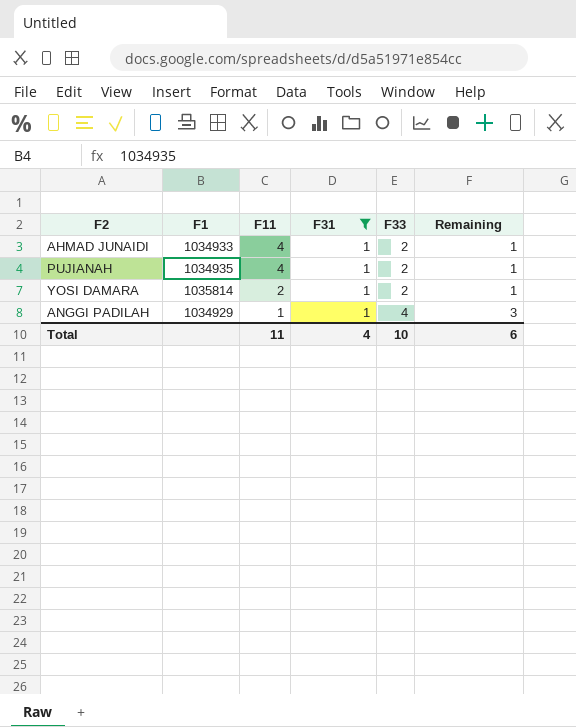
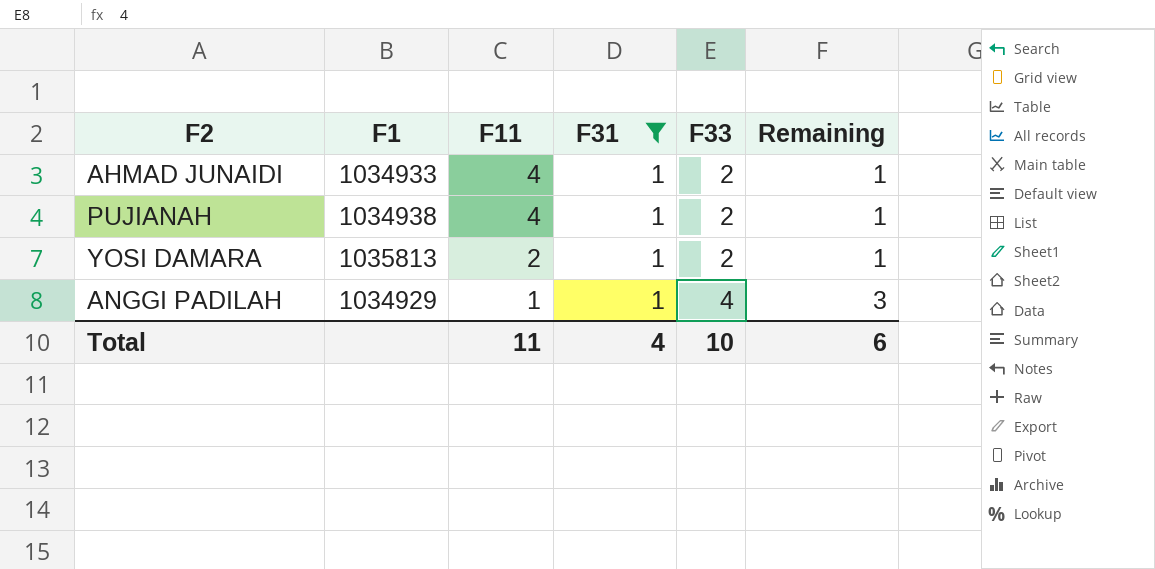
PUJIANAH | F1: 1034935 -> 1034938
YOSI DAMARA | F1: 1035814 -> 1035813

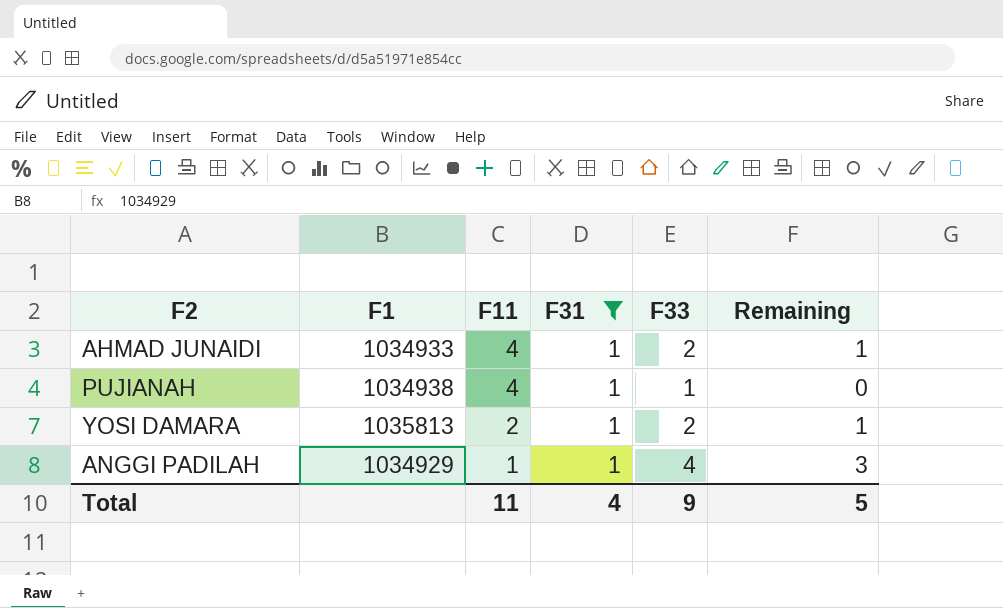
PUJIANAH | F33: 2 -> 1
PUJIANAH | Remaining: 1 -> 0
Total | F33: 10 -> 9
Total | Remaining: 6 -> 5

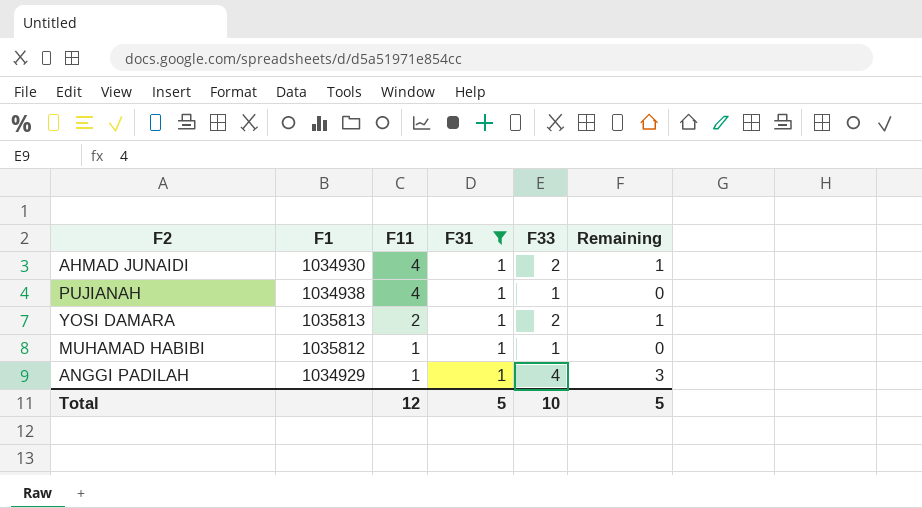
AHMAD JUNAIDI | F1: 1034933 -> 1034930
row MUHAMAD HABIBI: none -> 1035812 | 1 | 1 | 1 | 0
Total | F11: 11 -> 12
Total | F31: 4 -> 5
Total | F33: 9 -> 10

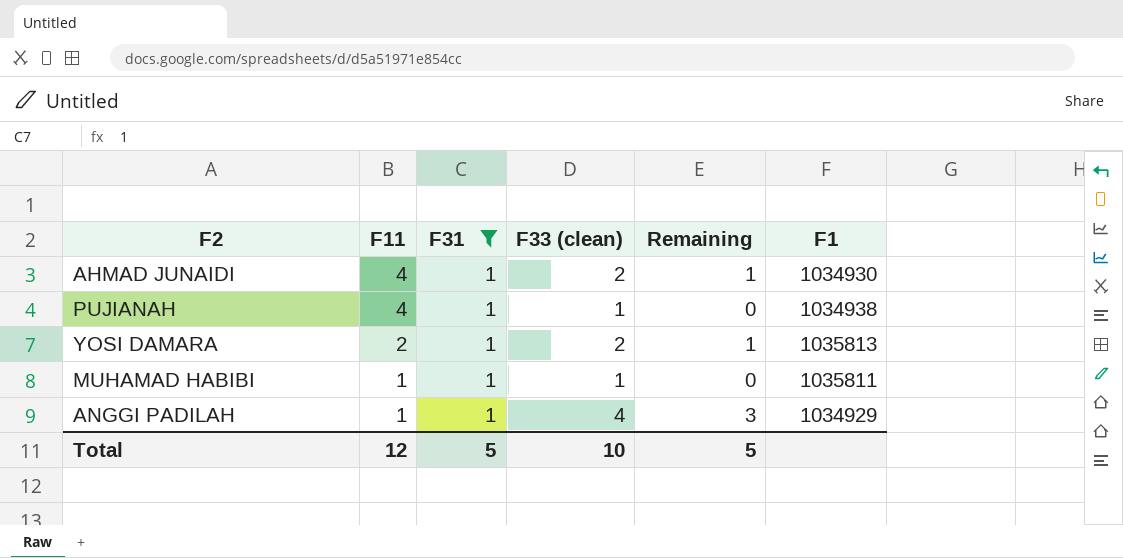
column name: F33 -> F33 (clean)
column F1 | position: 2 -> 6
MUHAMAD HABIBI | F1: 1035812 -> 1035811

